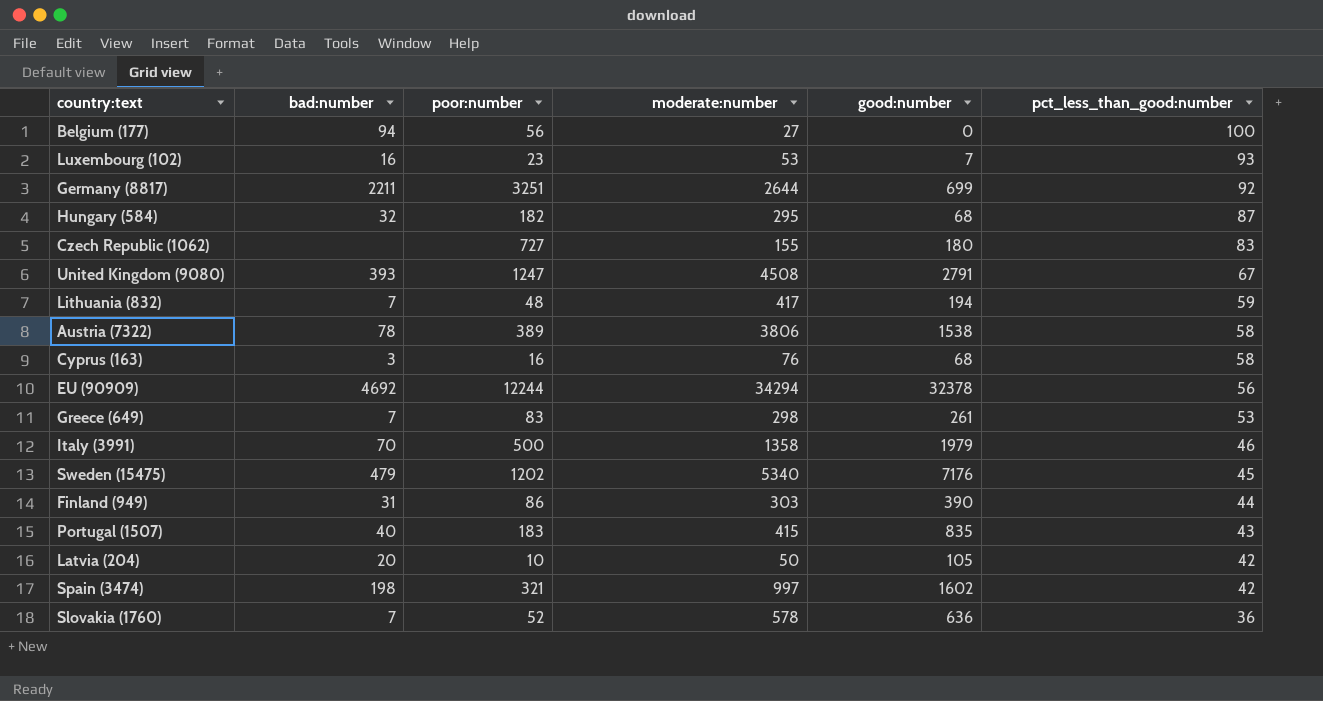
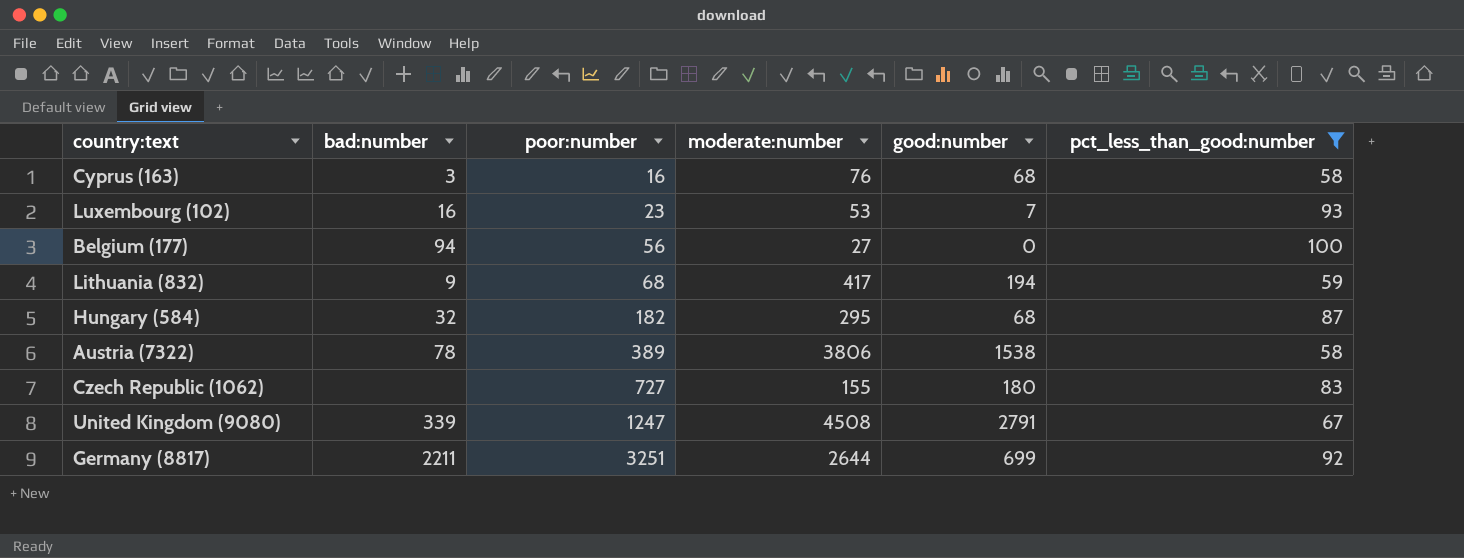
filter: none -> pct_less_than_good:number >= 58
row order: pct_less_than_good:number descending -> poor:number ascending
Lithuania (832) | bad:number: 7 -> 9
Lithuania (832) | poor:number: 48 -> 68
United Kingdom (9080) | bad:number: 393 -> 339

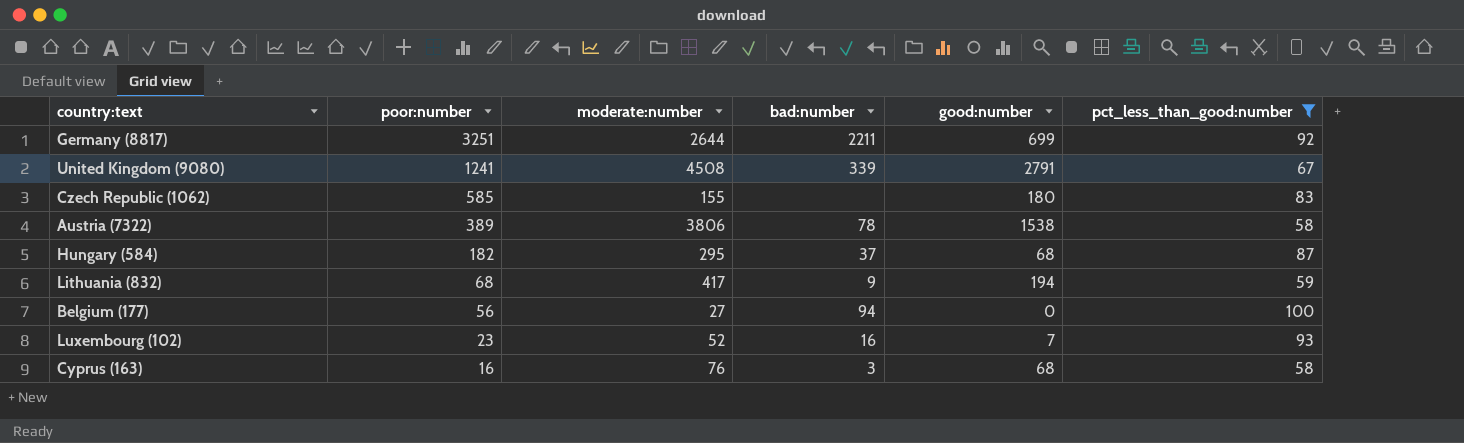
row order: poor:number ascending -> poor:number descending
column bad:number | position: 2 -> 4
United Kingdom (9080) | poor:number: 1247 -> 1241
Czech Republic (1062) | poor:number: 727 -> 585
Hungary (584) | bad:number: 32 -> 37
Luxembourg (102) | moderate:number: 53 -> 52

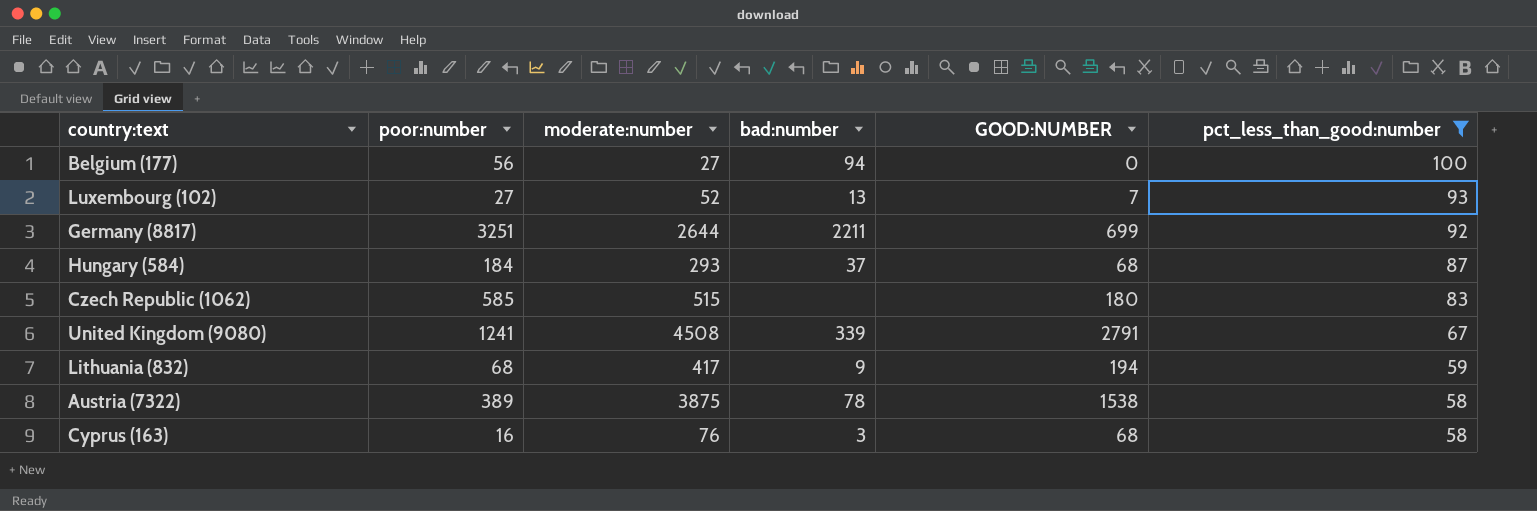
row order: poor:number descending -> pct_less_than_good:number descending
column name: good:number -> GOOD:NUMBER
Luxembourg (102) | poor:number: 23 -> 27
Luxembourg (102) | bad:number: 16 -> 13
Hungary (584) | poor:number: 182 -> 184
Hungary (584) | moderate:number: 295 -> 293
Czech Republic (1062) | moderate:number: 155 -> 515
Austria (7322) | moderate:number: 3806 -> 3875

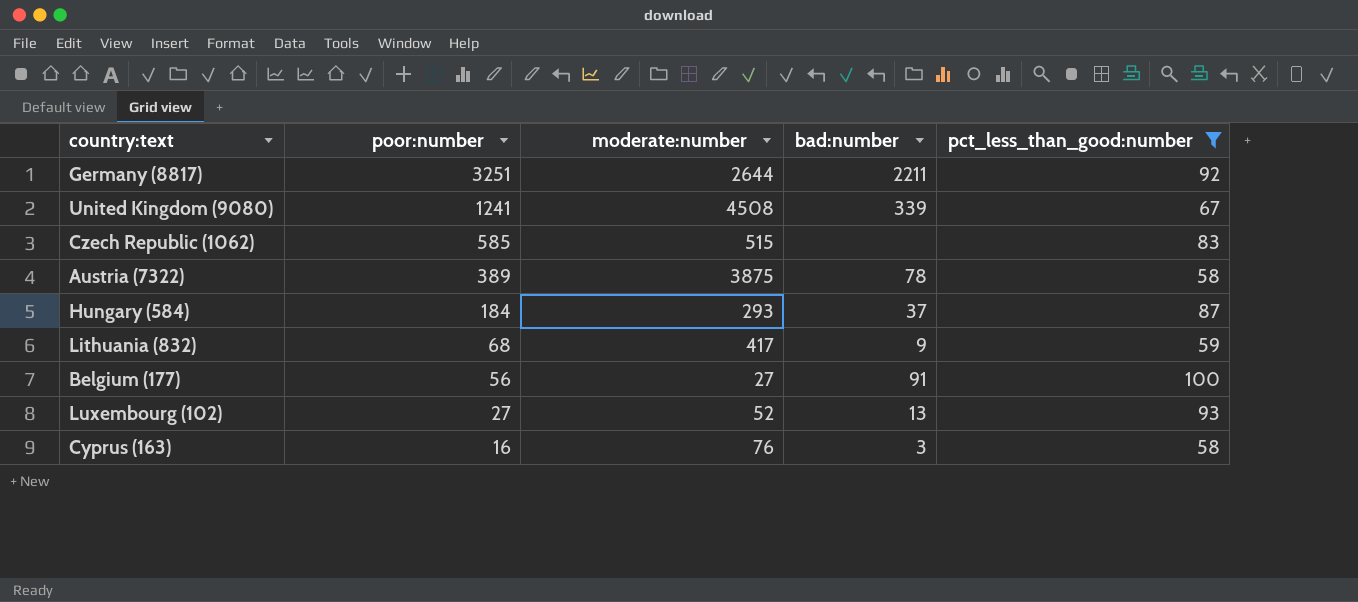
row order: pct_less_than_good:number descending -> poor:number descending
column GOOD:NUMBER | position: 5 -> none
Belgium (177) | bad:number: 94 -> 91

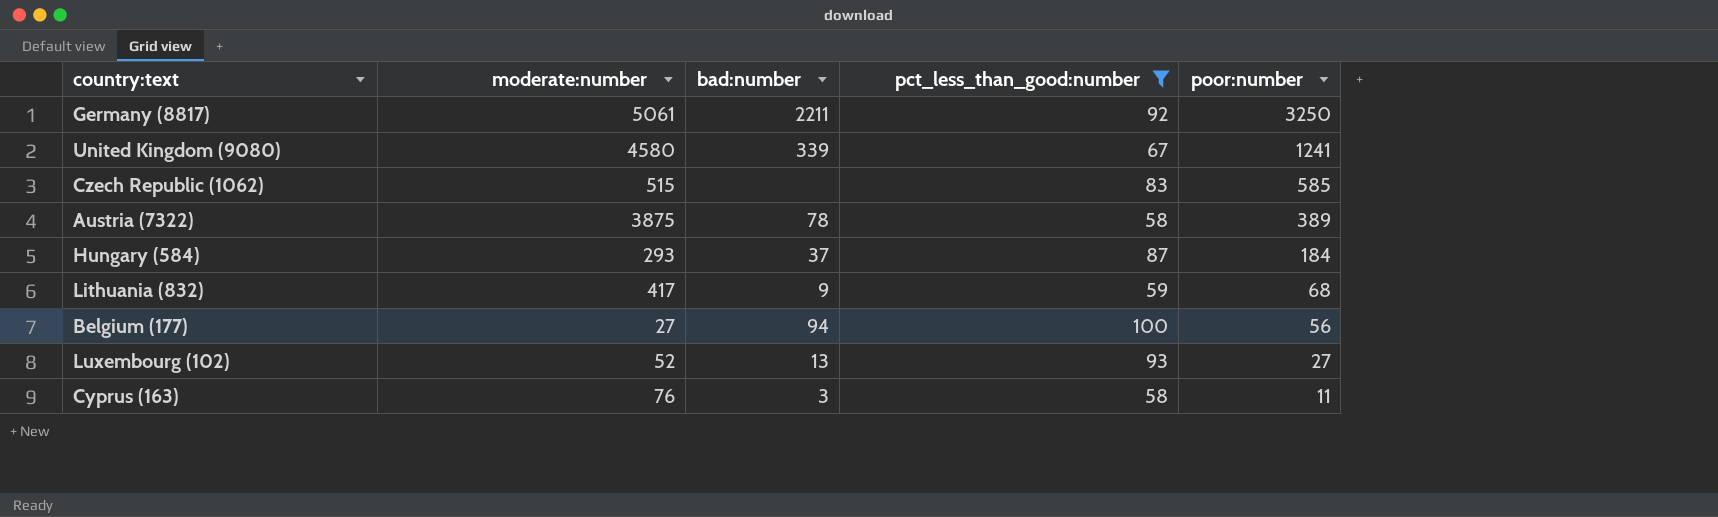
column poor:number | position: 2 -> 5
Germany (8817) | moderate:number: 2644 -> 5061
Germany (8817) | poor:number: 3251 -> 3250
United Kingdom (9080) | moderate:number: 4508 -> 4580
Belgium (177) | bad:number: 91 -> 94
Cyprus (163) | poor:number: 16 -> 11

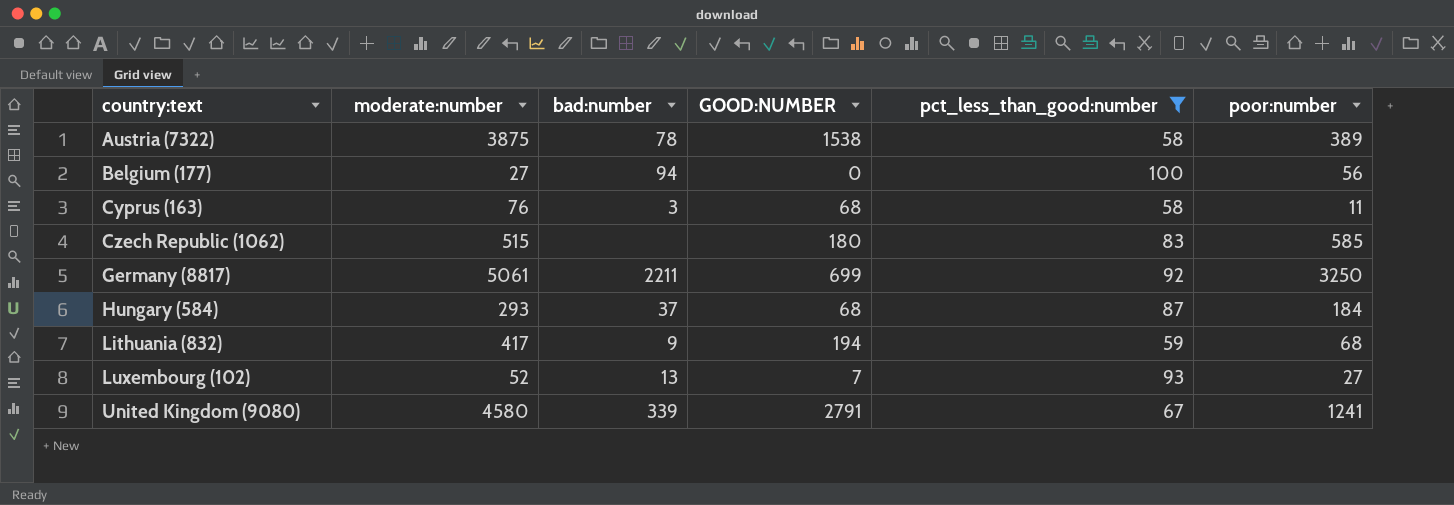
row order: poor:number descending -> country:text ascending
column GOOD:NUMBER | position: none -> 4

